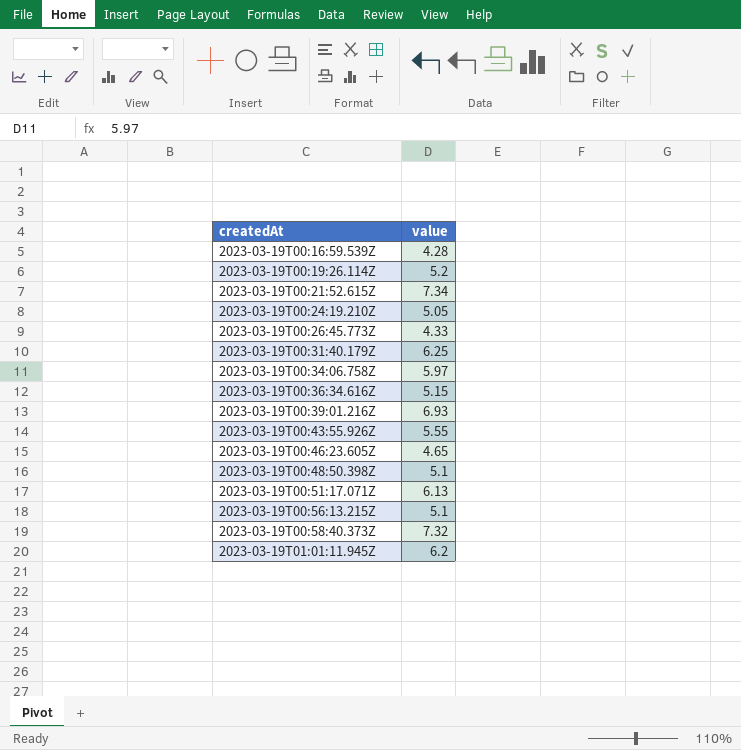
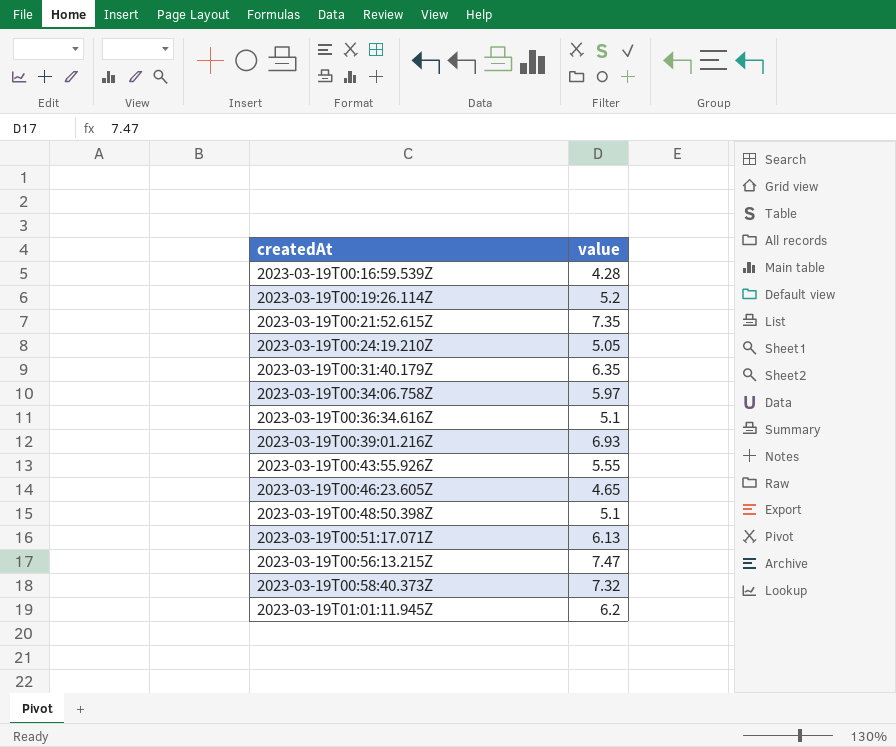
row 2023-03-19T00:26:45.773Z: 4.33 -> none
2023-03-19T00:21:52.615Z | value: 7.34 -> 7.35
2023-03-19T00:31:40.179Z | value: 6.25 -> 6.35
2023-03-19T00:36:34.616Z | value: 5.15 -> 5.1
2023-03-19T00:56:13.215Z | value: 5.1 -> 7.47

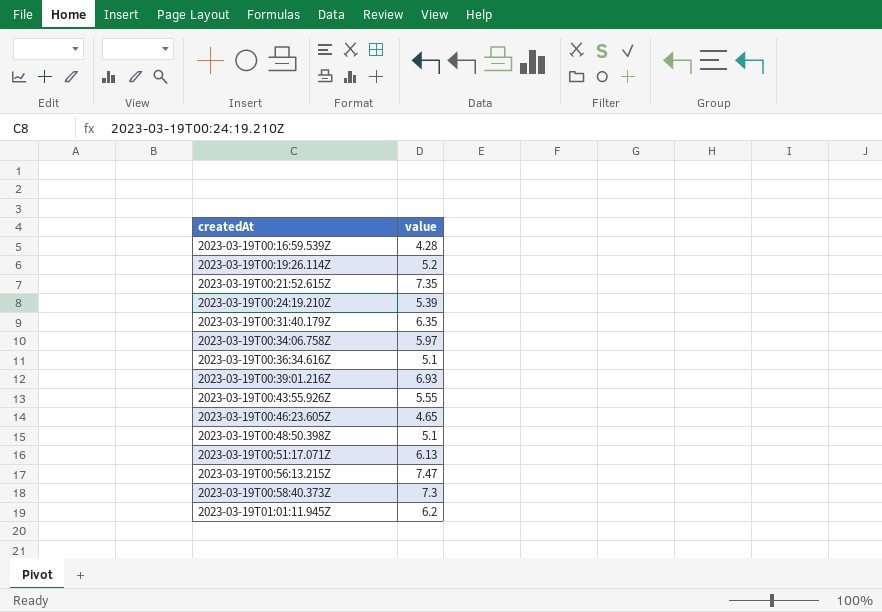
2023-03-19T00:24:19.210Z | value: 5.05 -> 5.39
2023-03-19T00:58:40.373Z | value: 7.32 -> 7.3

